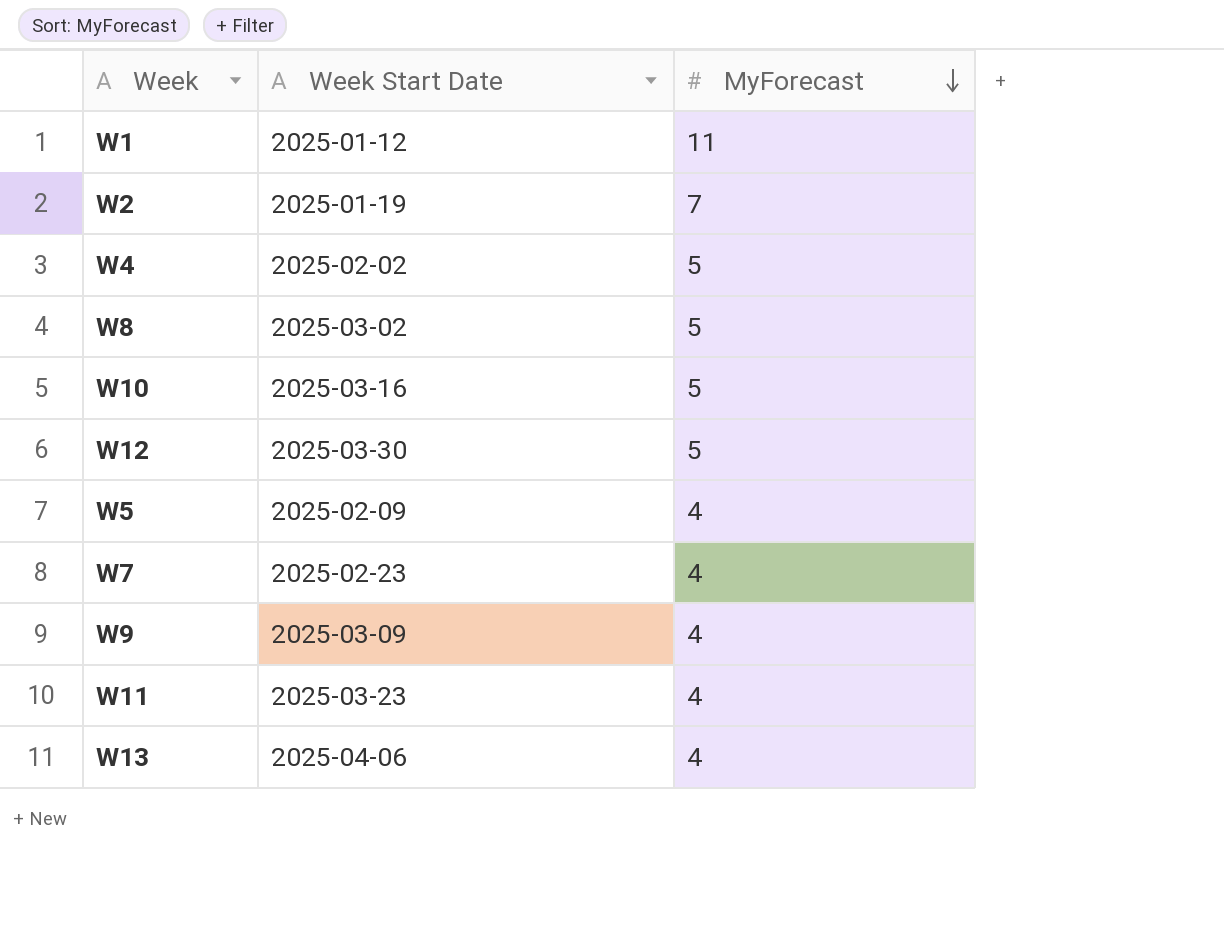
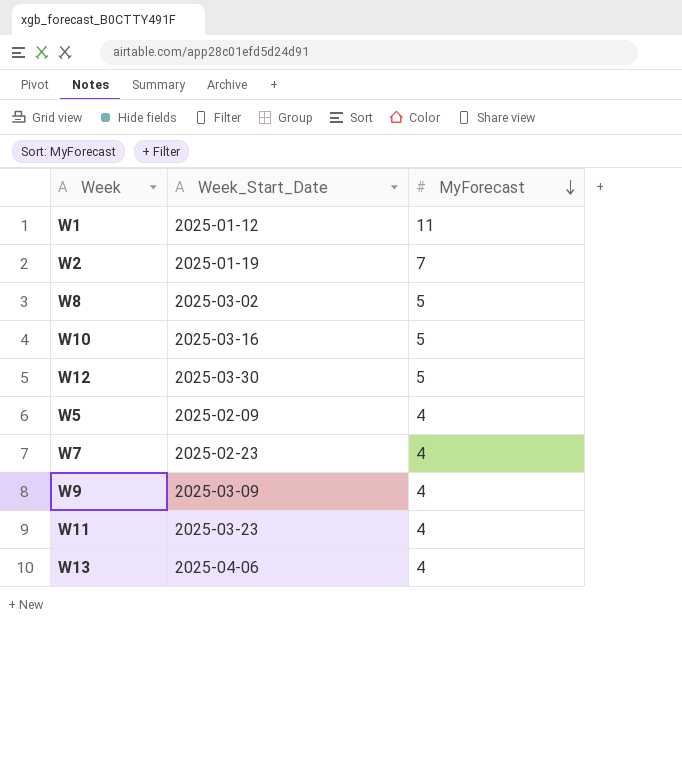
column name: Week Start Date -> Week_Start_Date
row W4: 2025-02-02 | 5 -> none

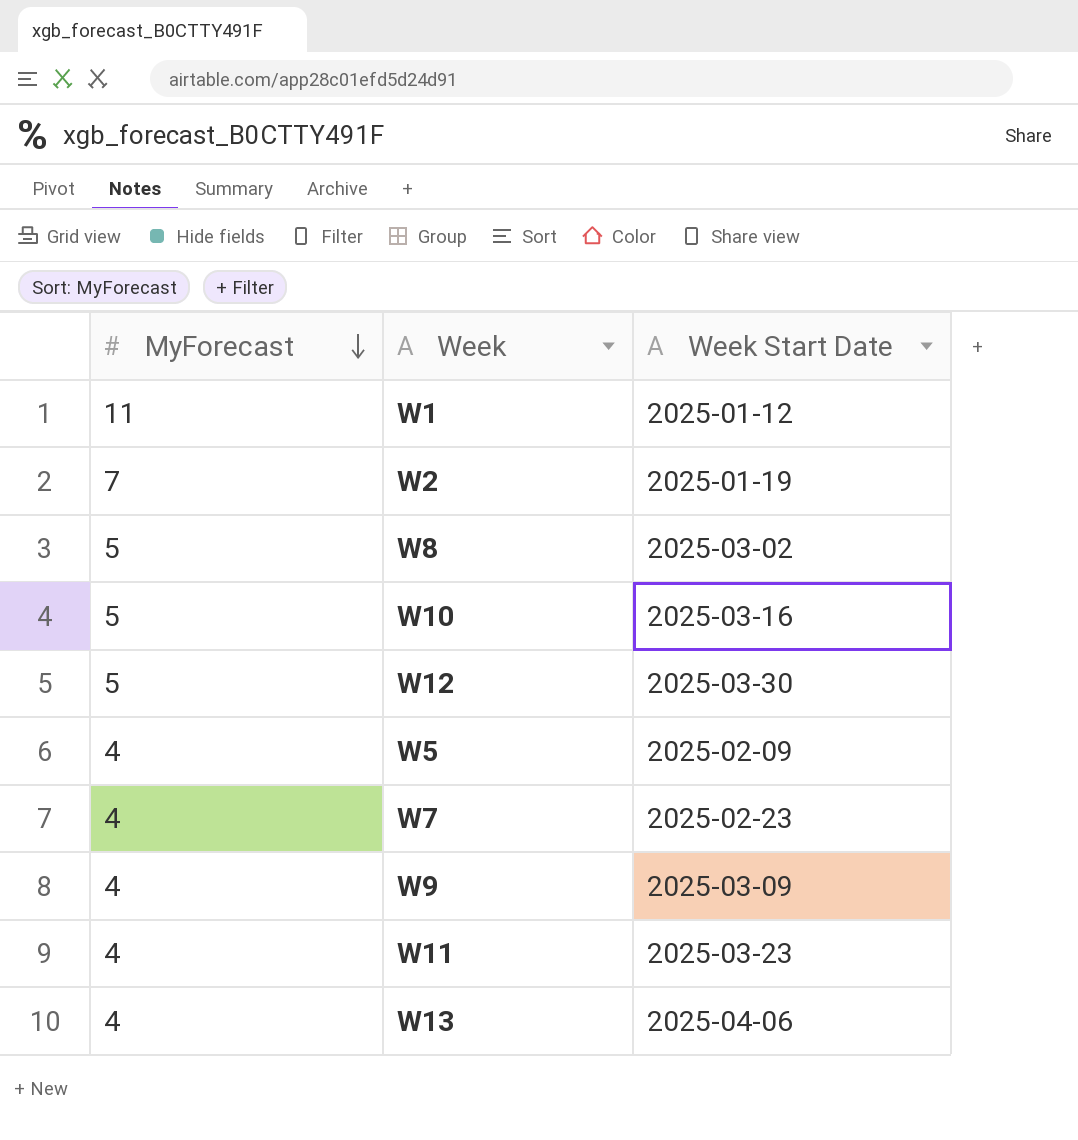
column MyForecast | position: 3 -> 1
column name: Week_Start_Date -> Week Start Date

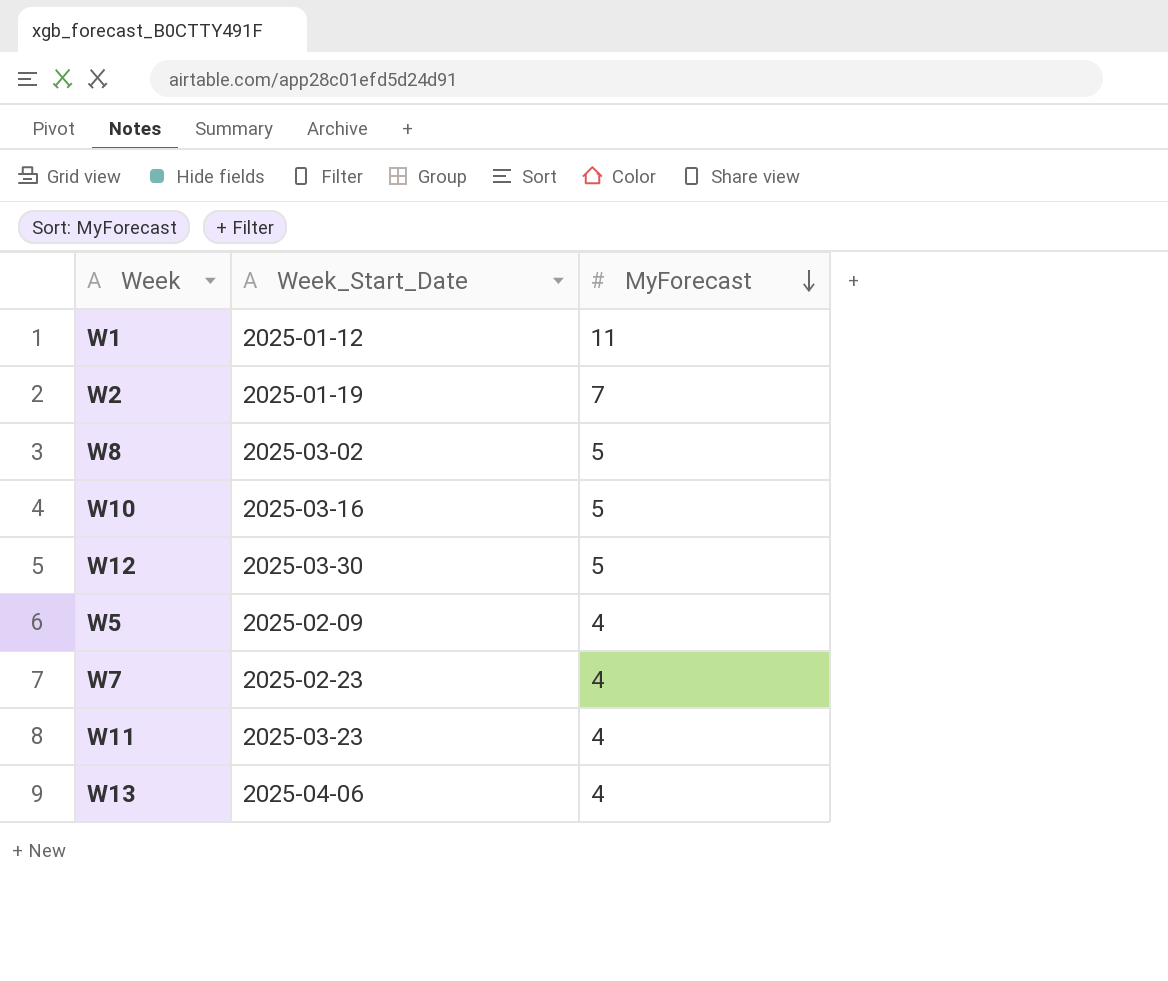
column name: Week Start Date -> Week_Start_Date
column MyForecast | position: 1 -> 3
row W9: 4 | 2025-03-09 -> none

